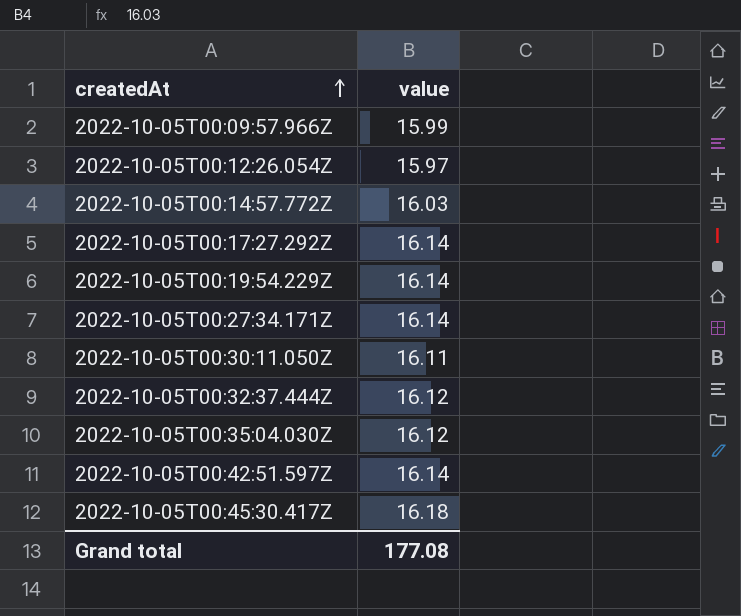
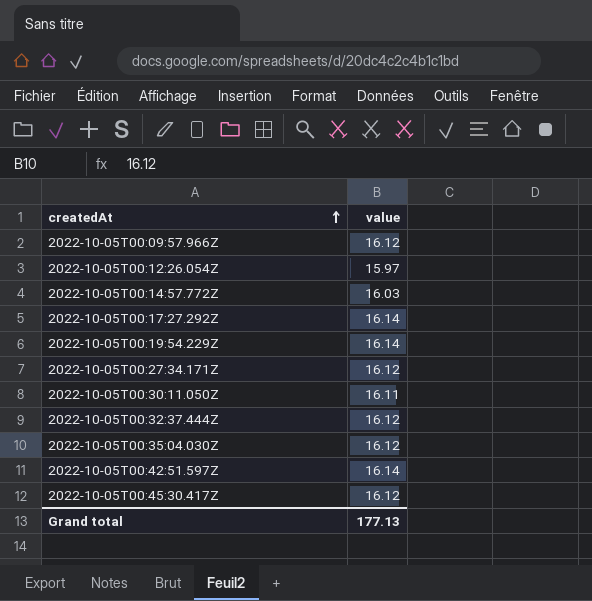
2022-10-05T00:09:57.966Z | value: 15.99 -> 16.12
2022-10-05T00:27:34.171Z | value: 16.14 -> 16.12
2022-10-05T00:45:30.417Z | value: 16.18 -> 16.12
Grand total | value: 177.08 -> 177.13

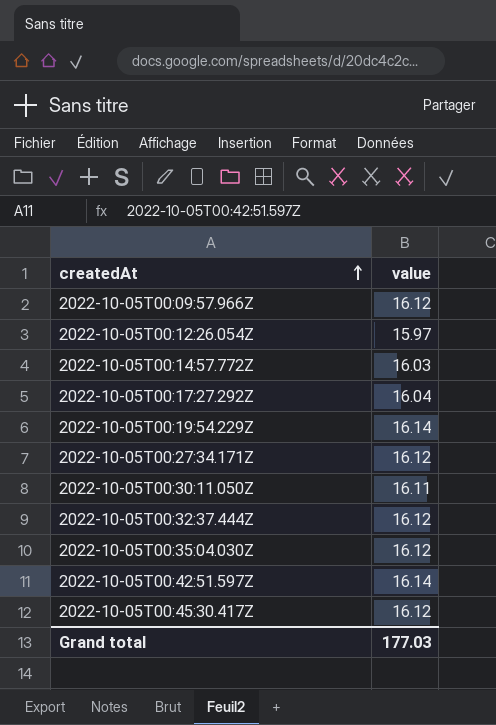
2022-10-05T00:17:27.292Z | value: 16.14 -> 16.04
Grand total | value: 177.13 -> 177.03

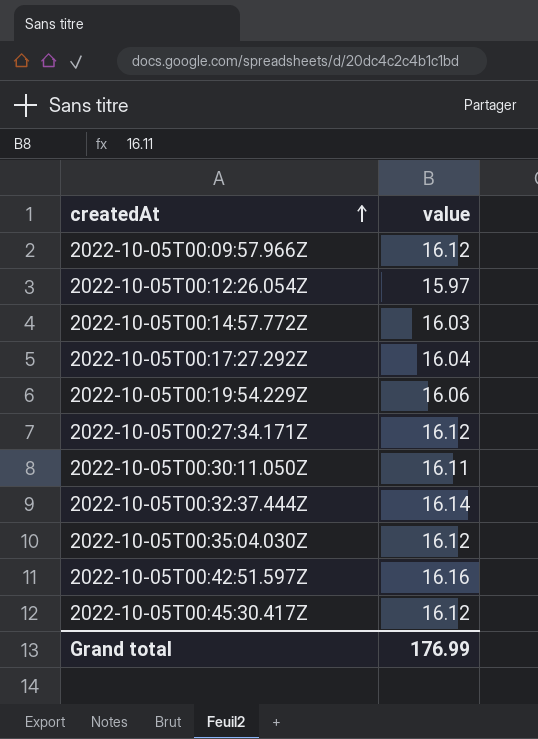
2022-10-05T00:19:54.229Z | value: 16.14 -> 16.06
2022-10-05T00:32:37.444Z | value: 16.12 -> 16.14
2022-10-05T00:42:51.597Z | value: 16.14 -> 16.16
Grand total | value: 177.03 -> 176.99

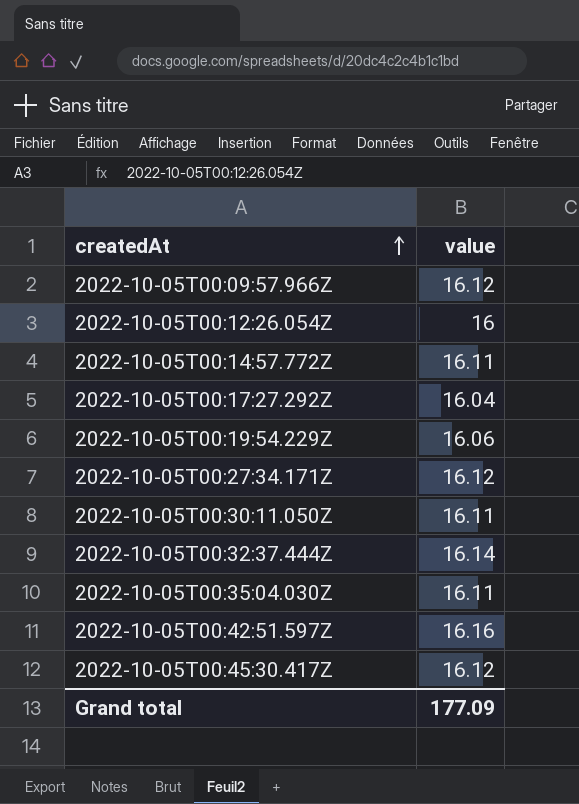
2022-10-05T00:12:26.054Z | value: 15.97 -> 16
2022-10-05T00:14:57.772Z | value: 16.03 -> 16.11
2022-10-05T00:35:04.030Z | value: 16.12 -> 16.11
Grand total | value: 176.99 -> 177.09

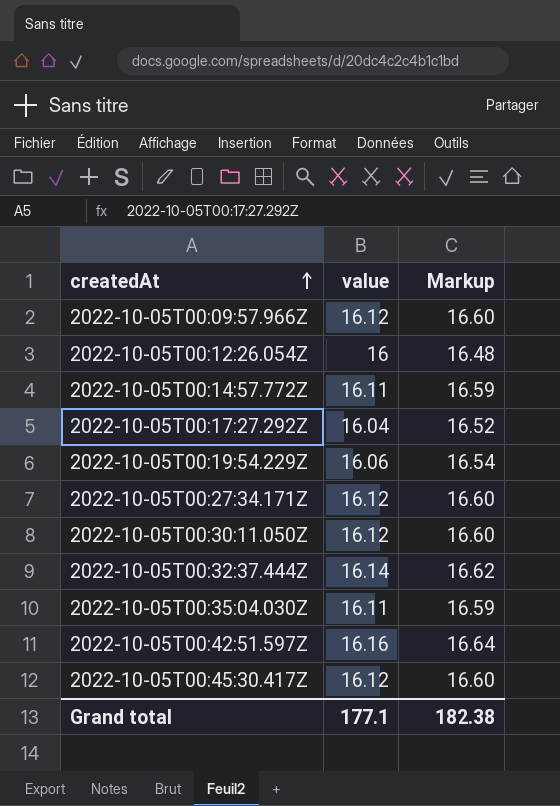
column Markup | formula: none -> [value] * 1.03
2022-10-05T00:30:11.050Z | value: 16.11 -> 16.12
Grand total | value: 177.09 -> 177.1

